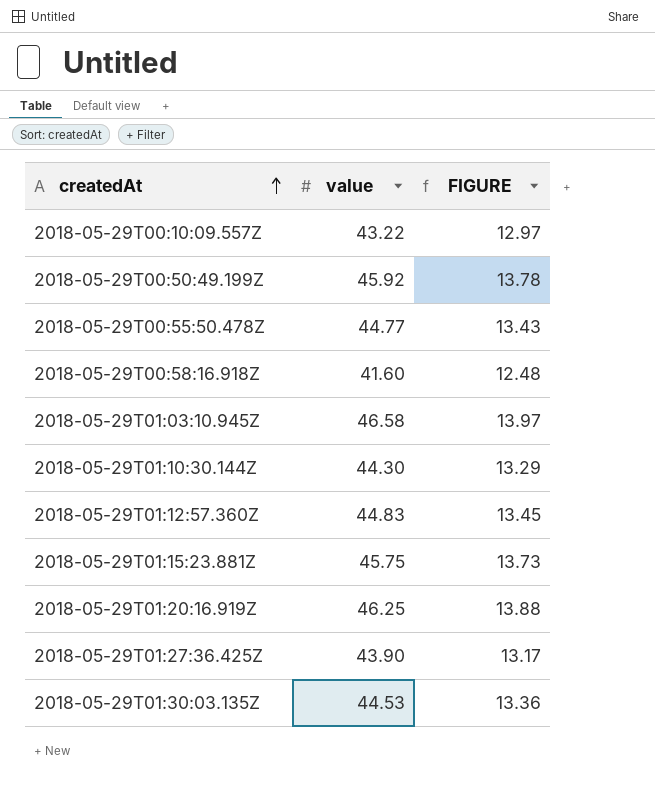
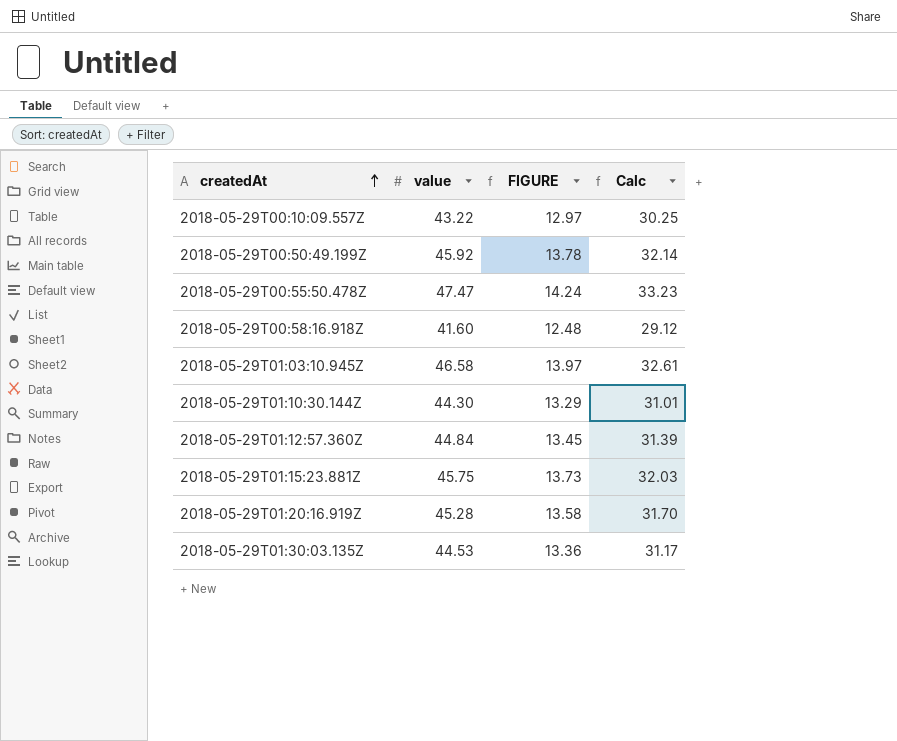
column Calc | formula: none -> [value] * 0.7
row 2018-05-29T01:27:36.425Z: 43.90 | 13.17 -> none
2018-05-29T00:55:50.478Z | value: 44.77 -> 47.47
2018-05-29T00:55:50.478Z | FIGURE: 13.43 -> 14.24
2018-05-29T01:12:57.360Z | value: 44.83 -> 44.84
2018-05-29T01:20:16.919Z | value: 46.25 -> 45.28
2018-05-29T01:20:16.919Z | FIGURE: 13.88 -> 13.58

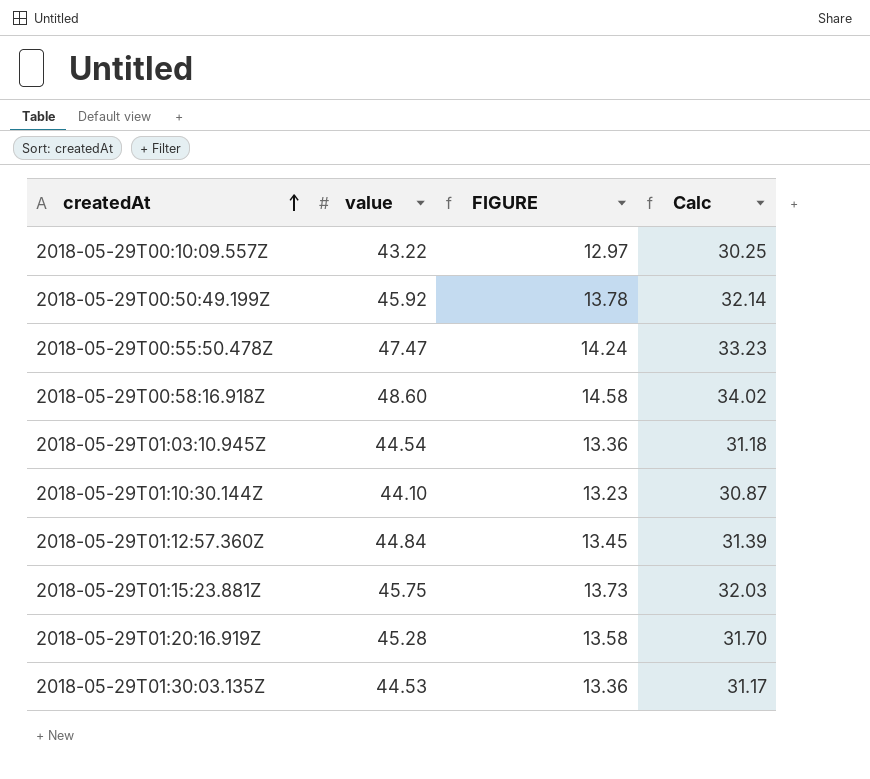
2018-05-29T00:58:16.918Z | value: 41.60 -> 48.60
2018-05-29T00:58:16.918Z | FIGURE: 12.48 -> 14.58
2018-05-29T00:58:16.918Z | Calc: 29.12 -> 34.02
2018-05-29T01:03:10.945Z | value: 46.58 -> 44.54
2018-05-29T01:03:10.945Z | FIGURE: 13.97 -> 13.36
2018-05-29T01:03:10.945Z | Calc: 32.61 -> 31.18
2018-05-29T01:10:30.144Z | value: 44.30 -> 44.10
2018-05-29T01:10:30.144Z | FIGURE: 13.29 -> 13.23
2018-05-29T01:10:30.144Z | Calc: 31.01 -> 30.87

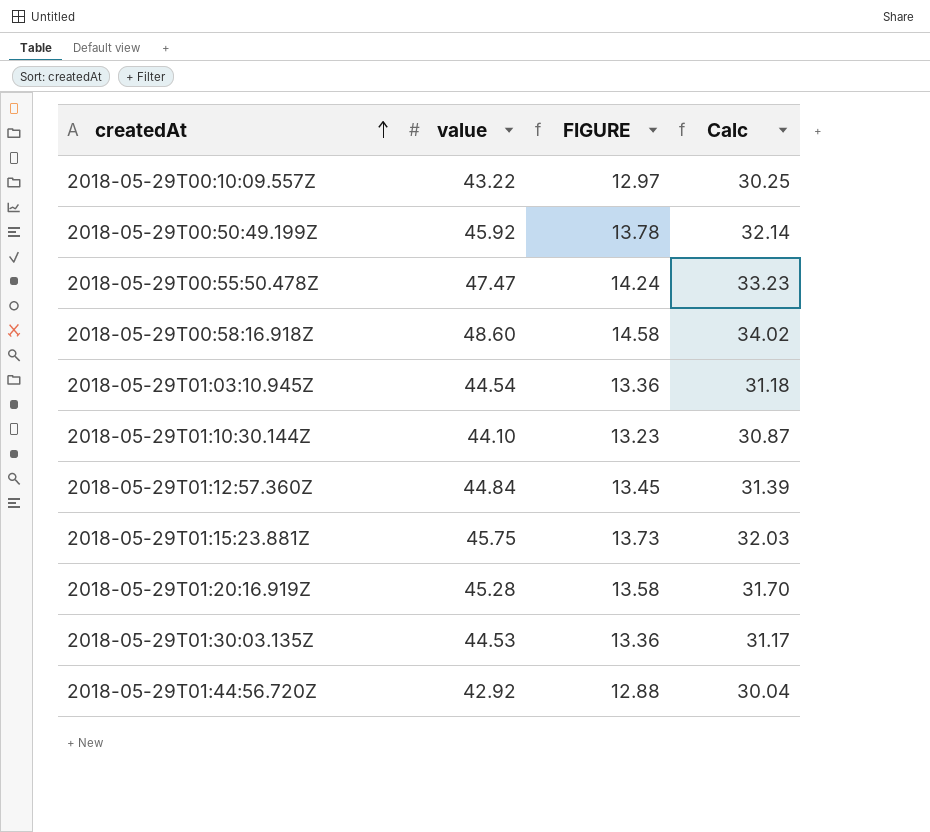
row 2018-05-29T01:44:56.720Z: none -> 42.92 | 12.88 | 30.04

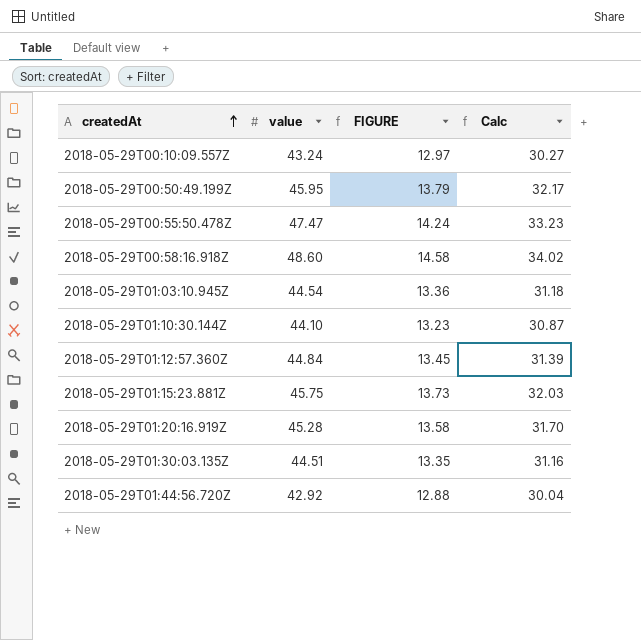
2018-05-29T00:10:09.557Z | value: 43.22 -> 43.24
2018-05-29T00:10:09.557Z | Calc: 30.25 -> 30.27
2018-05-29T00:50:49.199Z | value: 45.92 -> 45.95
2018-05-29T00:50:49.199Z | FIGURE: 13.78 -> 13.79
2018-05-29T00:50:49.199Z | Calc: 32.14 -> 32.17
2018-05-29T01:30:03.135Z | value: 44.53 -> 44.51
2018-05-29T01:30:03.135Z | FIGURE: 13.36 -> 13.35
2018-05-29T01:30:03.135Z | Calc: 31.17 -> 31.16

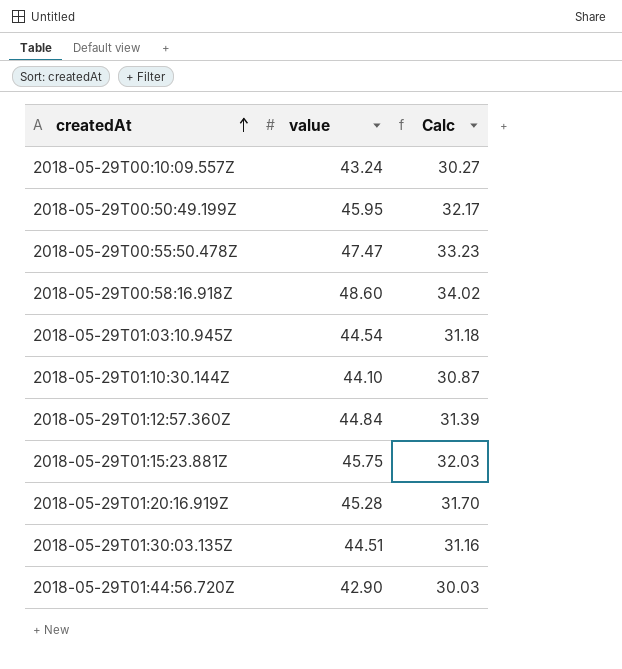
column FIGURE | formula: [value] * 0.3 -> none
2018-05-29T01:44:56.720Z | value: 42.92 -> 42.90
2018-05-29T01:44:56.720Z | Calc: 30.04 -> 30.03

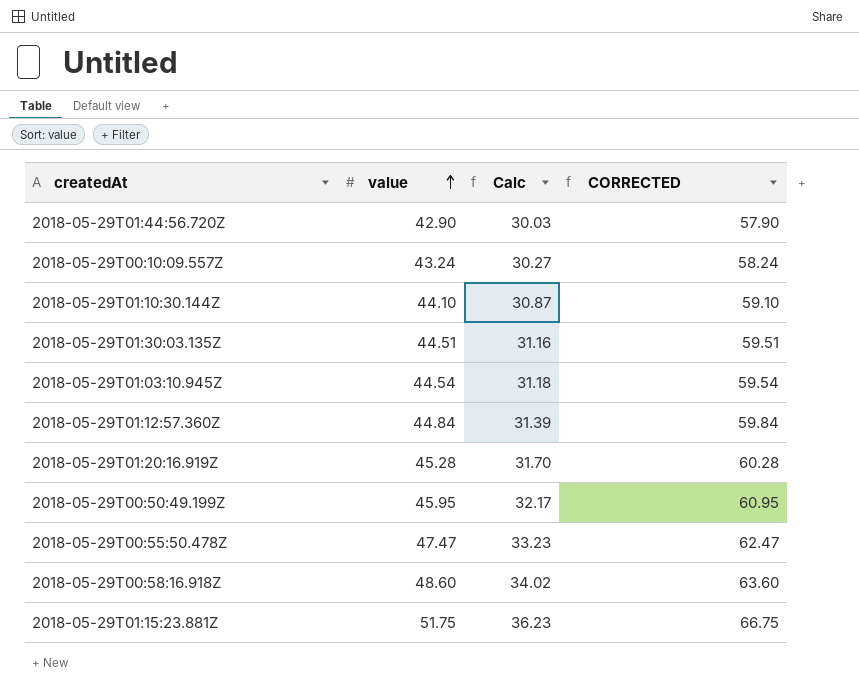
row order: createdAt ascending -> value ascending
column CORRECTED | formula: none -> [value] + 15
2018-05-29T01:15:23.881Z | value: 45.75 -> 51.75
2018-05-29T01:15:23.881Z | Calc: 32.03 -> 36.23

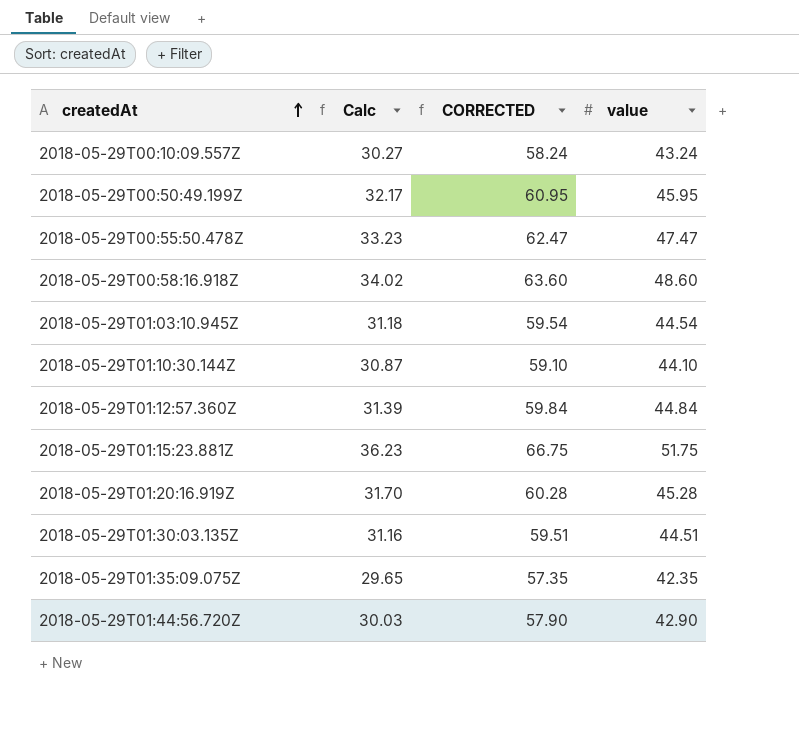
row order: value ascending -> createdAt ascending
column value | position: 2 -> 4
row 2018-05-29T01:35:09.075Z: none -> 29.65 | 57.35 | 42.35

